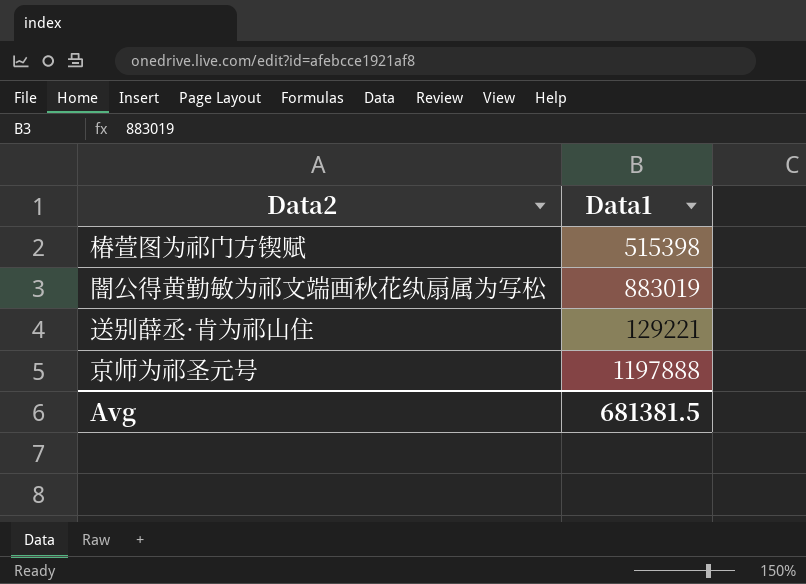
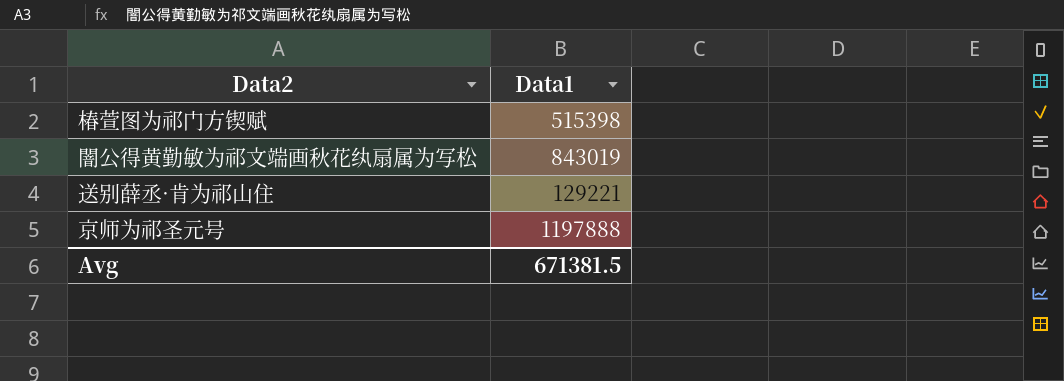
闇公得黄勤敏为祁文端画秋花纨扇属为写松 | Data1: 883019 -> 843019
Avg | Data1: 681381.5 -> 671381.5

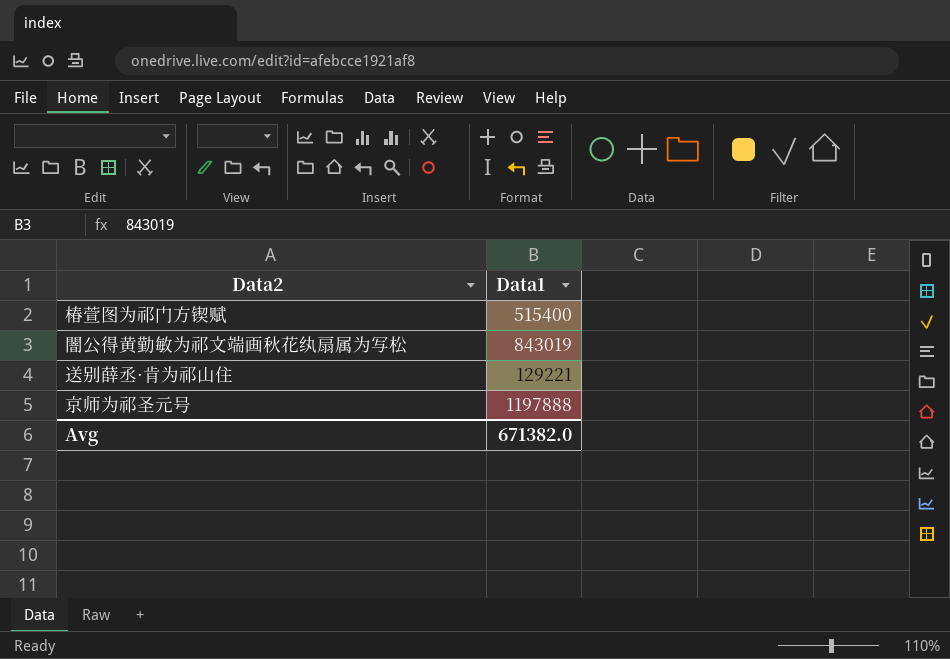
椿萱图为祁门方锲赋 | Data1: 515398 -> 515400
Avg | Data1: 671381.5 -> 671382.0

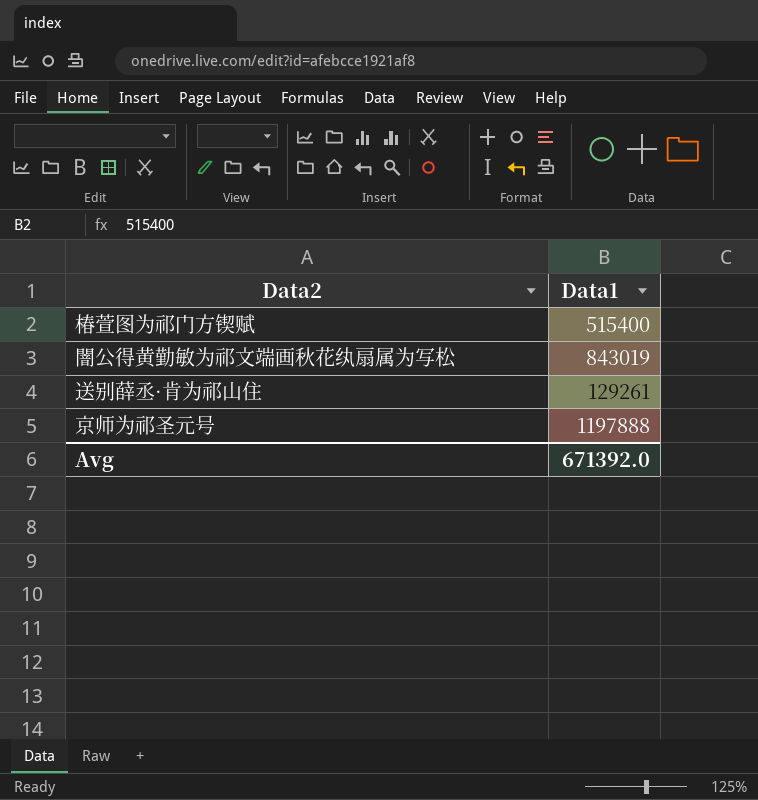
送别薛丞·肯为祁山住 | Data1: 129221 -> 129261
Avg | Data1: 671382.0 -> 671392.0

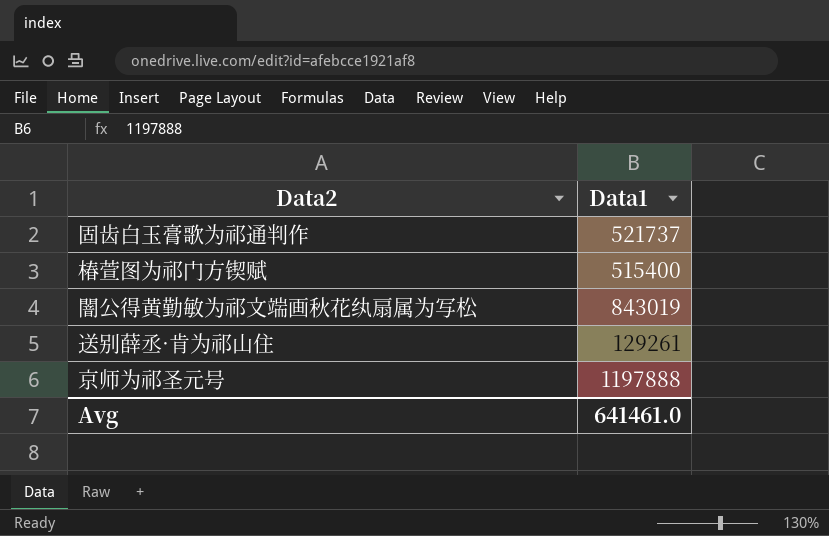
row 固齿白玉膏歌为祁通判作: none -> 521737
Avg | Data1: 671392.0 -> 641461.0

